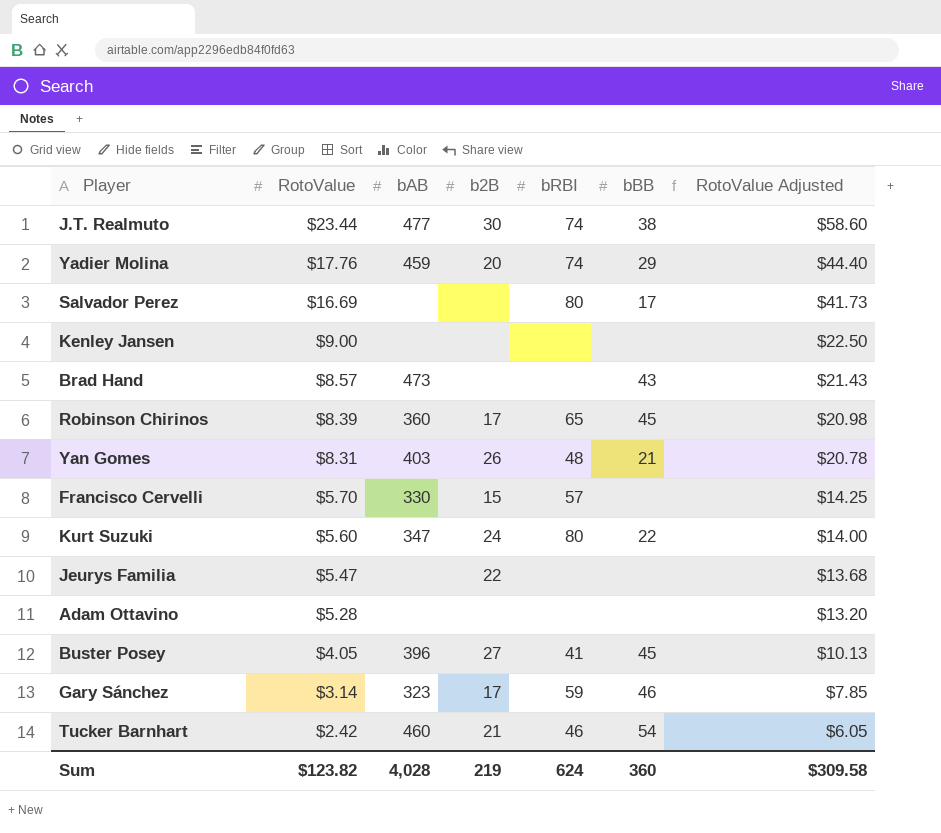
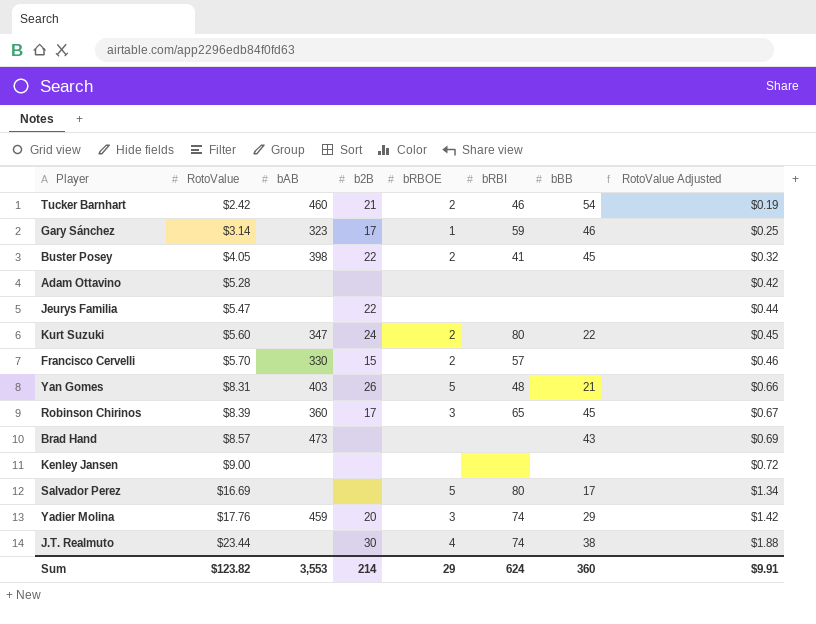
row order: RotoValue descending -> RotoValue ascending
column bRBOE | position: none -> 5
column RotoValue Adjusted | formula: [RotoValue] * 2.5 -> [RotoValue] * 0.08
Buster Posey | bAB: 396 -> 398
Buster Posey | b2B: 27 -> 22
J.T. Realmuto | bAB: 477 -> none
Sum | bAB: 4,028 -> 3,553
Sum | b2B: 219 -> 214
Sum | RotoValue Adjusted: $309.58 -> $9.91

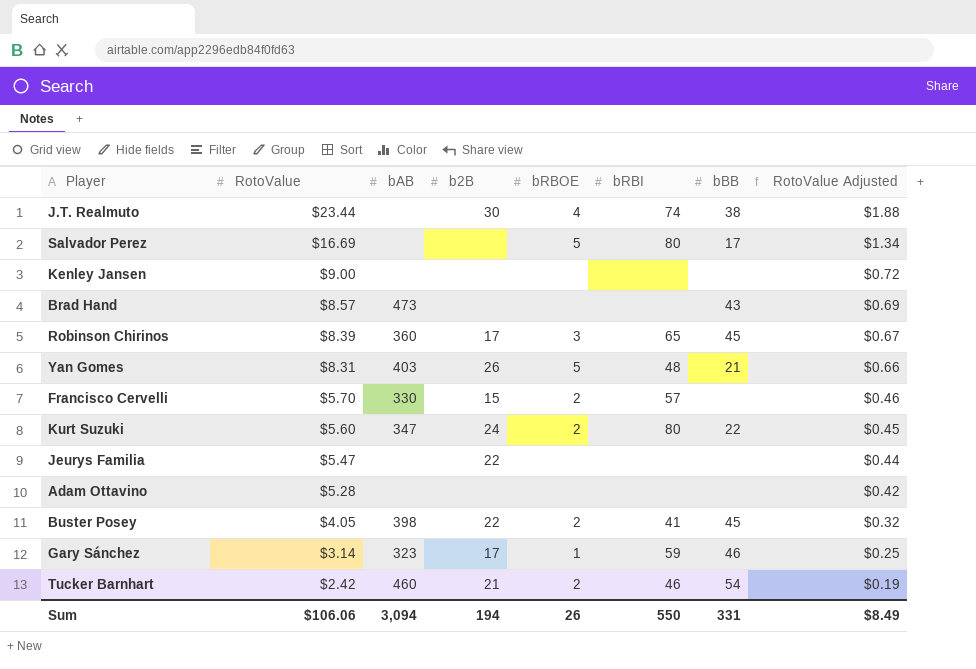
row order: RotoValue ascending -> RotoValue descending
row Yadier Molina: $17.76 | 459 | 20 | 3 | 74 | 29 | $1.42 -> none
Sum | RotoValue: $123.82 -> $106.06
Sum | bAB: 3,553 -> 3,094
Sum | b2B: 214 -> 194
Sum | bRBOE: 29 -> 26
Sum | bRBI: 624 -> 550
Sum | bBB: 360 -> 331
Sum | RotoValue Adjusted: $9.91 -> $8.49

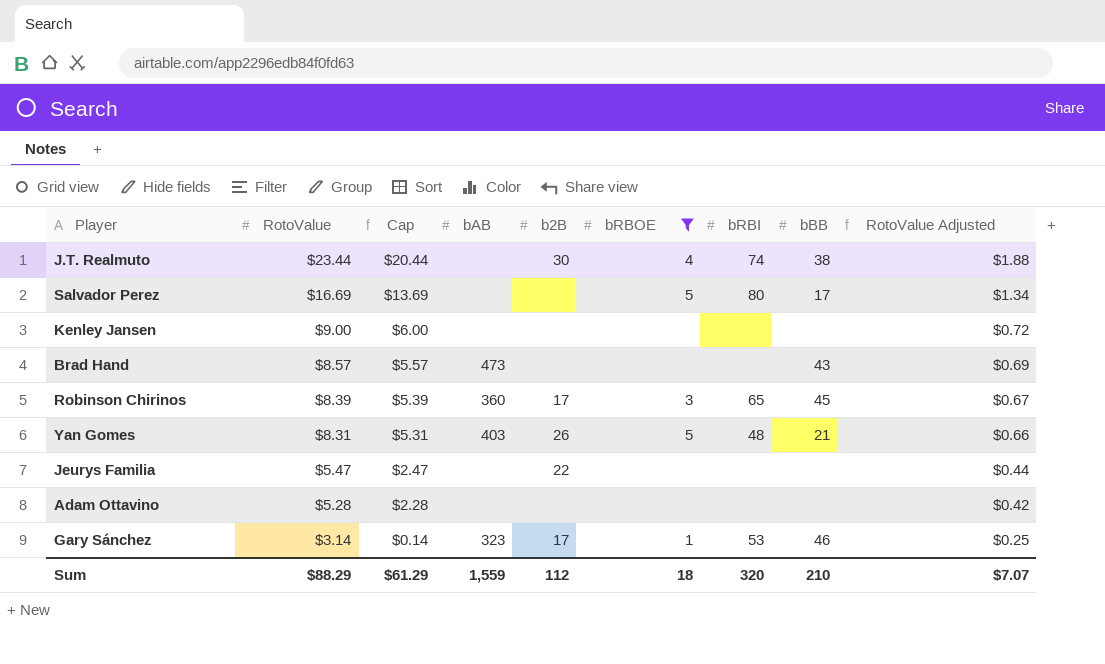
filter: none -> bRBOE != 2
column Cap | formula: none -> [RotoValue] - 3
Gary Sánchez | bRBI: 59 -> 53
Sum | RotoValue: $106.06 -> $88.29
Sum | bAB: 3,094 -> 1,559
Sum | b2B: 194 -> 112
Sum | bRBOE: 26 -> 18
Sum | bRBI: 550 -> 320
Sum | bBB: 331 -> 210
Sum | RotoValue Adjusted: $8.49 -> $7.07

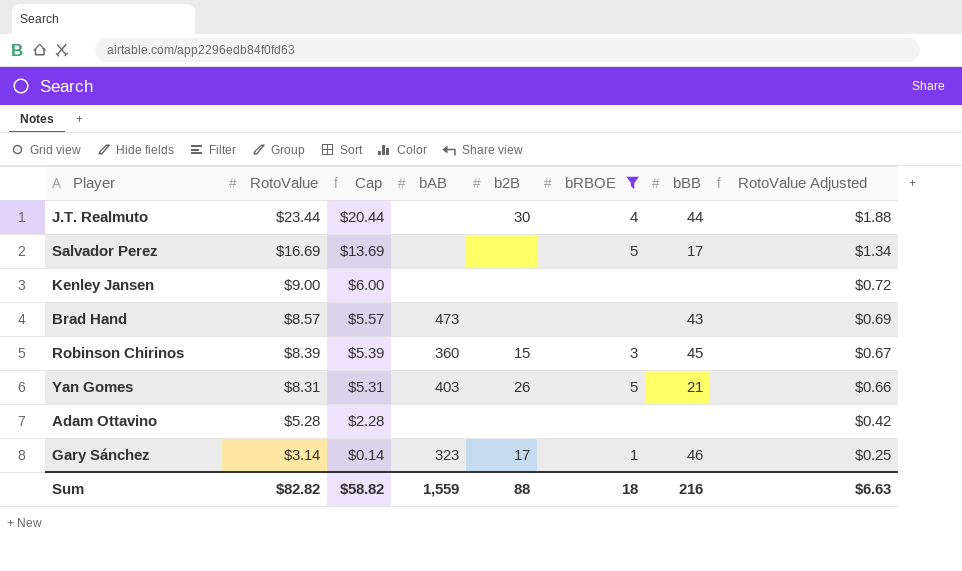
column bRBI | position: 7 -> none
row Jeurys Familia: $5.47 | $2.47 | none | 22 | none | none | none | $0.44 -> none
J.T. Realmuto | bBB: 38 -> 44
Robinson Chirinos | b2B: 17 -> 15
Sum | RotoValue: $88.29 -> $82.82
Sum | Cap: $61.29 -> $58.82
Sum | b2B: 112 -> 88
Sum | bBB: 210 -> 216
Sum | RotoValue Adjusted: $7.07 -> $6.63

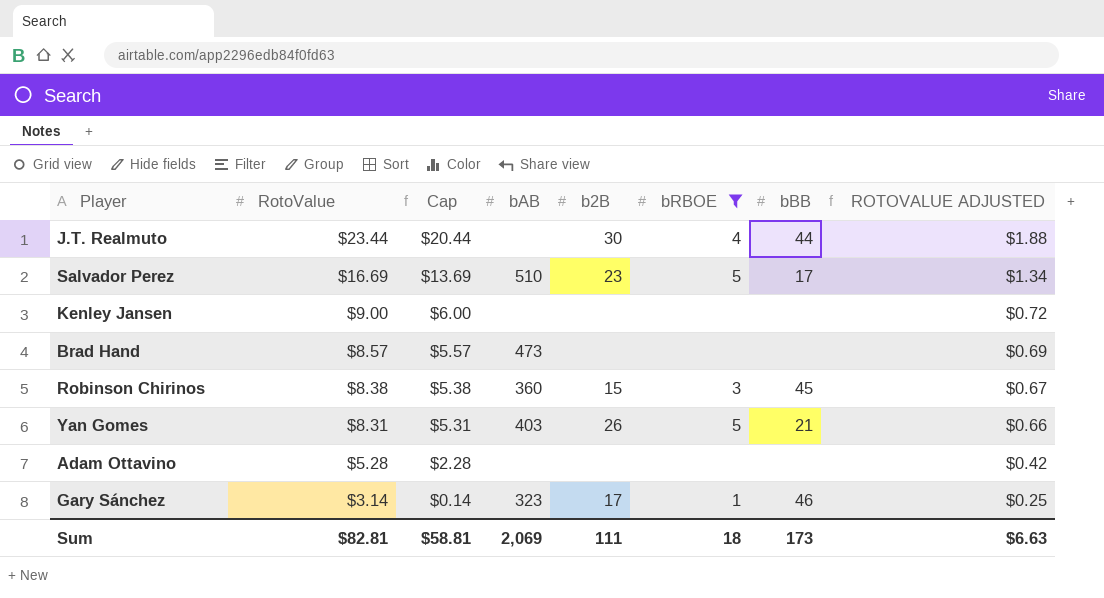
column name: RotoValue Adjusted -> ROTOVALUE ADJUSTED
Salvador Perez | bAB: none -> 510
Salvador Perez | b2B: none -> 23
Brad Hand | bBB: 43 -> none
Robinson Chirinos | RotoValue: $8.39 -> $8.38
Robinson Chirinos | Cap: $5.39 -> $5.38
Sum | RotoValue: $82.82 -> $82.81
Sum | Cap: $58.82 -> $58.81
Sum | bAB: 1,559 -> 2,069
Sum | b2B: 88 -> 111
Sum | bBB: 216 -> 173

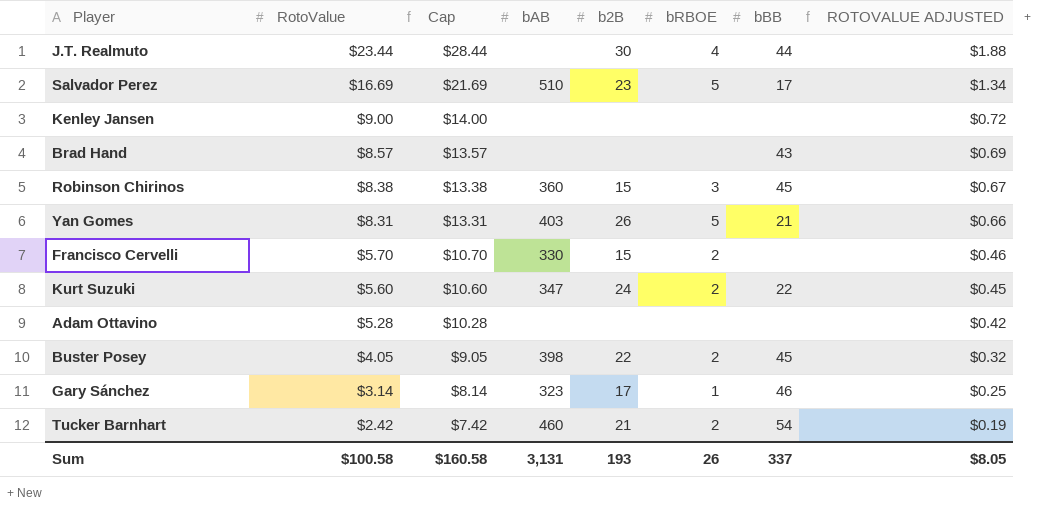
filter: bRBOE != 2 -> none
column Cap | formula: [RotoValue] - 3 -> [RotoValue] + 5
Brad Hand | bAB: 473 -> none
Brad Hand | bBB: none -> 43
Sum | RotoValue: $82.81 -> $100.58
Sum | Cap: $58.81 -> $160.58
Sum | bAB: 2,069 -> 3,131
Sum | b2B: 111 -> 193
Sum | bRBOE: 18 -> 26
Sum | bBB: 173 -> 337
Sum | ROTOVALUE ADJUSTED: $6.63 -> $8.05

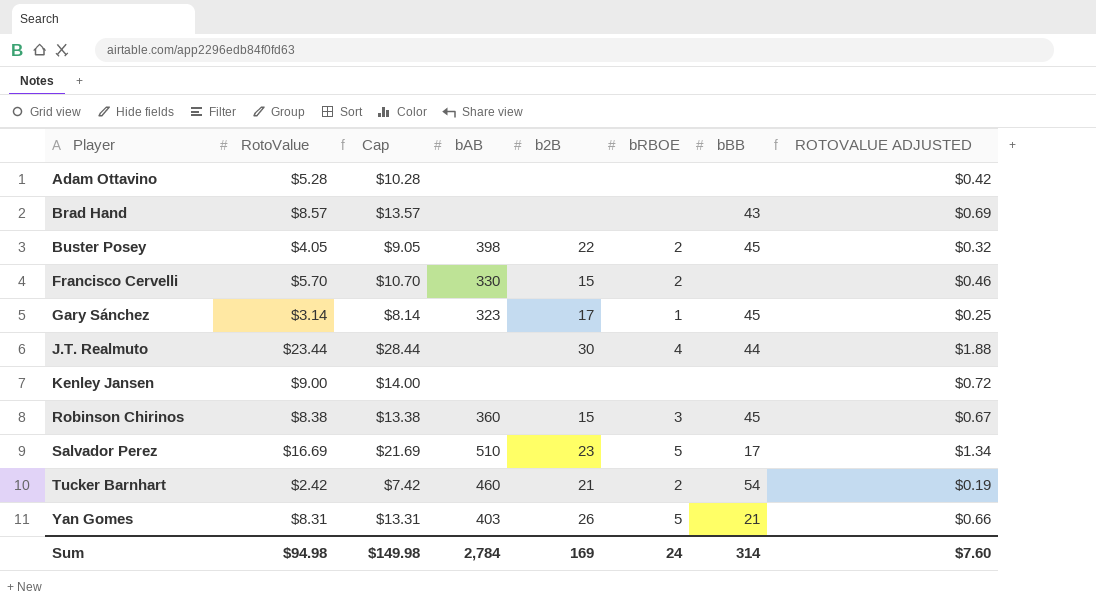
row order: RotoValue descending -> Player ascending
row Kurt Suzuki: $5.60 | $10.60 | 347 | 24 | 2 | 22 | $0.45 -> none
Gary Sánchez | bBB: 46 -> 45
Sum | RotoValue: $100.58 -> $94.98
Sum | Cap: $160.58 -> $149.98
Sum | bAB: 3,131 -> 2,784
Sum | b2B: 193 -> 169
Sum | bRBOE: 26 -> 24
Sum | bBB: 337 -> 314
Sum | ROTOVALUE ADJUSTED: $8.05 -> $7.60

